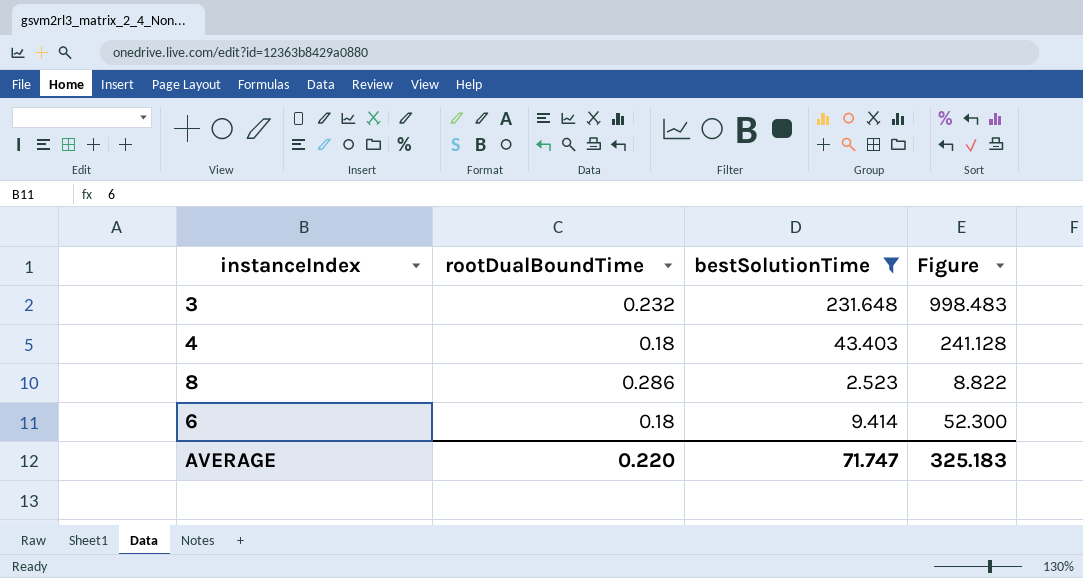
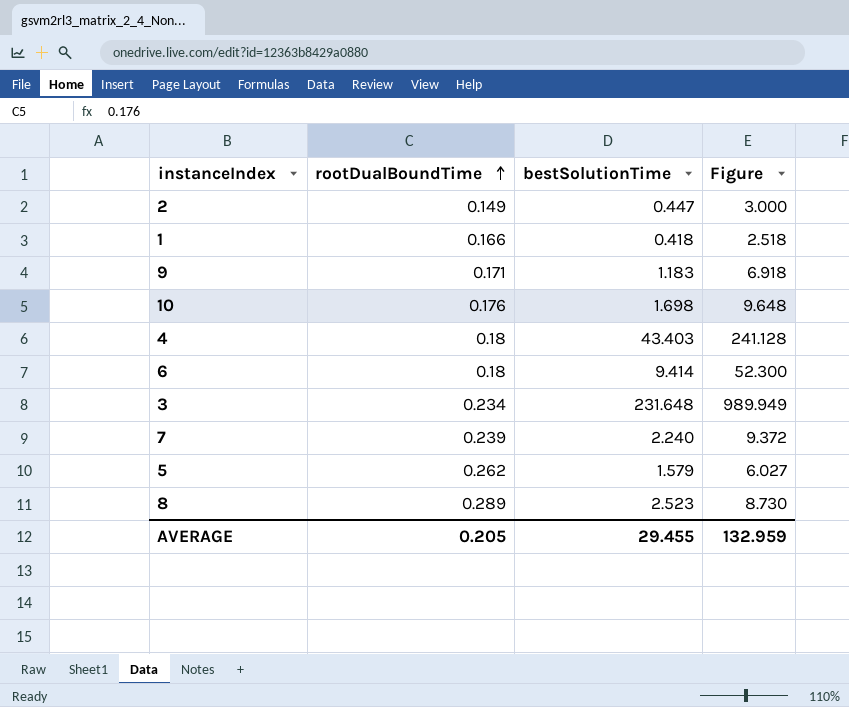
filter: bestSolutionTime >= 2.523 -> none
row order: none -> rootDualBoundTime ascending
3 | rootDualBoundTime: 0.232 -> 0.234
3 | Figure: 998.483 -> 989.949
8 | rootDualBoundTime: 0.286 -> 0.289
8 | Figure: 8.822 -> 8.730
AVERAGE | rootDualBoundTime: 0.220 -> 0.205
AVERAGE | bestSolutionTime: 71.747 -> 29.455
AVERAGE | Figure: 325.183 -> 132.959

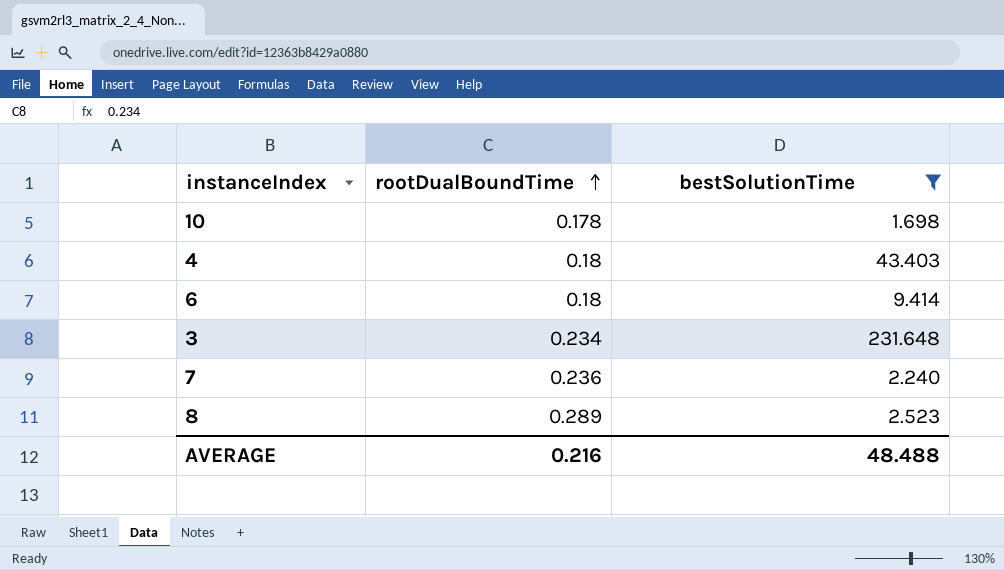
filter: none -> bestSolutionTime >= 1.698
column Figure | formula: [bestSolutionTime] / [rootDualBoundTime] -> none
10 | rootDualBoundTime: 0.176 -> 0.178
7 | rootDualBoundTime: 0.239 -> 0.236
AVERAGE | rootDualBoundTime: 0.205 -> 0.216
AVERAGE | bestSolutionTime: 29.455 -> 48.488

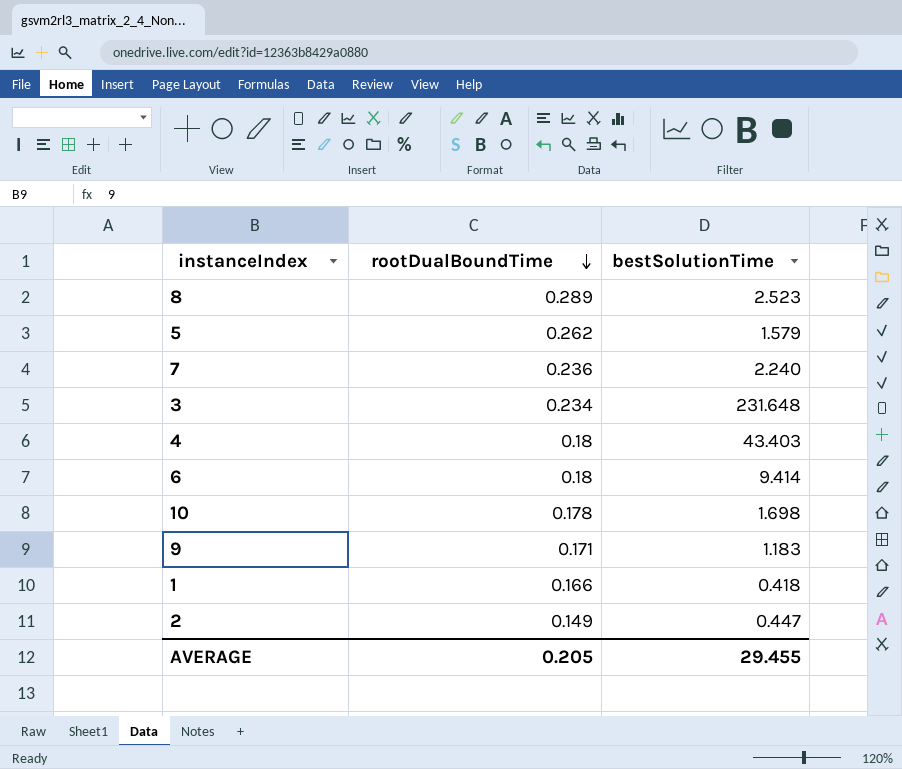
filter: bestSolutionTime >= 1.698 -> none
row order: rootDualBoundTime ascending -> rootDualBoundTime descending
AVERAGE | rootDualBoundTime: 0.216 -> 0.205
AVERAGE | bestSolutionTime: 48.488 -> 29.455

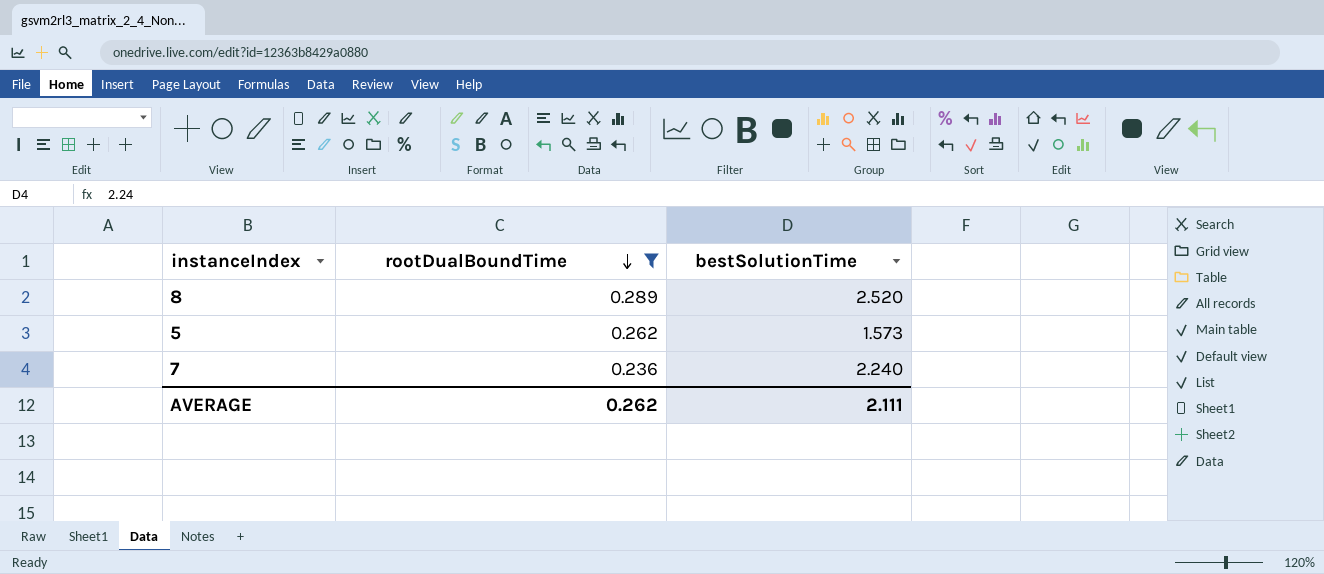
filter: none -> rootDualBoundTime >= 0.236
8 | bestSolutionTime: 2.523 -> 2.520
5 | bestSolutionTime: 1.579 -> 1.573
AVERAGE | rootDualBoundTime: 0.205 -> 0.262
AVERAGE | bestSolutionTime: 29.455 -> 2.111

